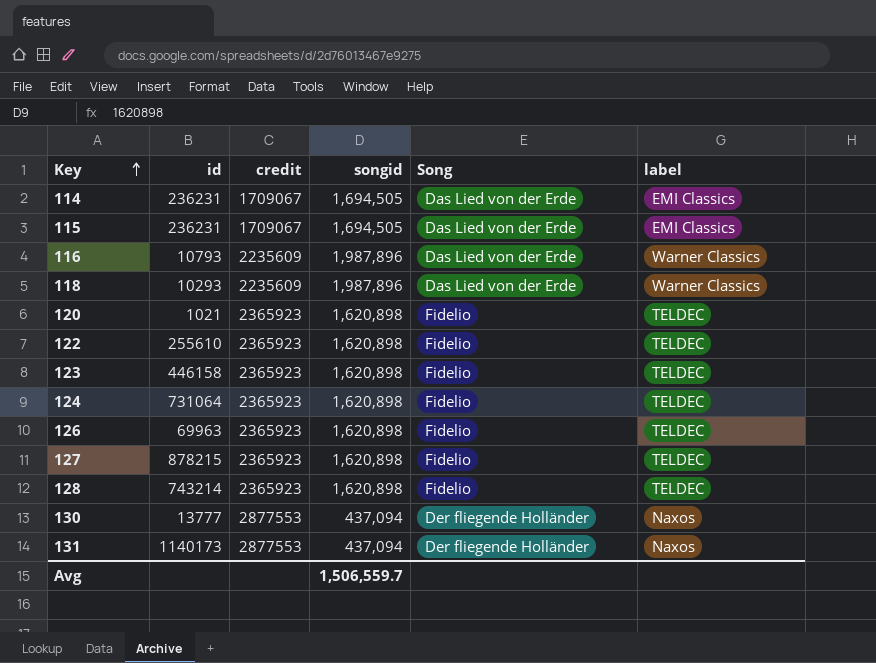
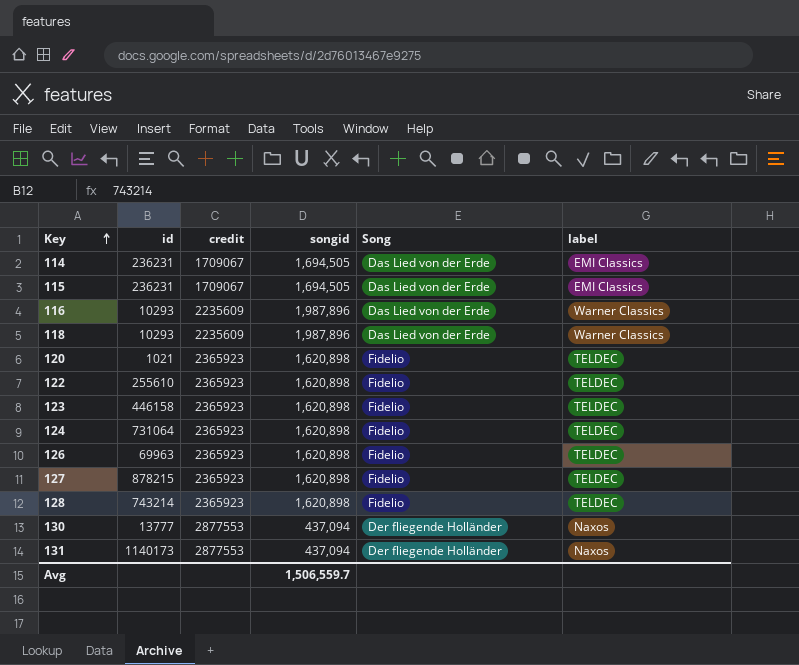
116 | id: 10793 -> 10293

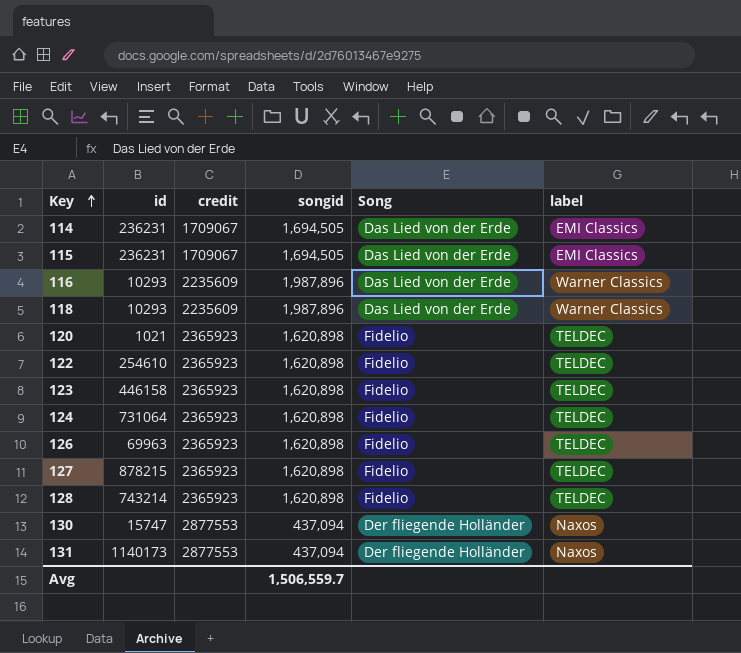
122 | id: 255610 -> 254610
130 | id: 13777 -> 15747

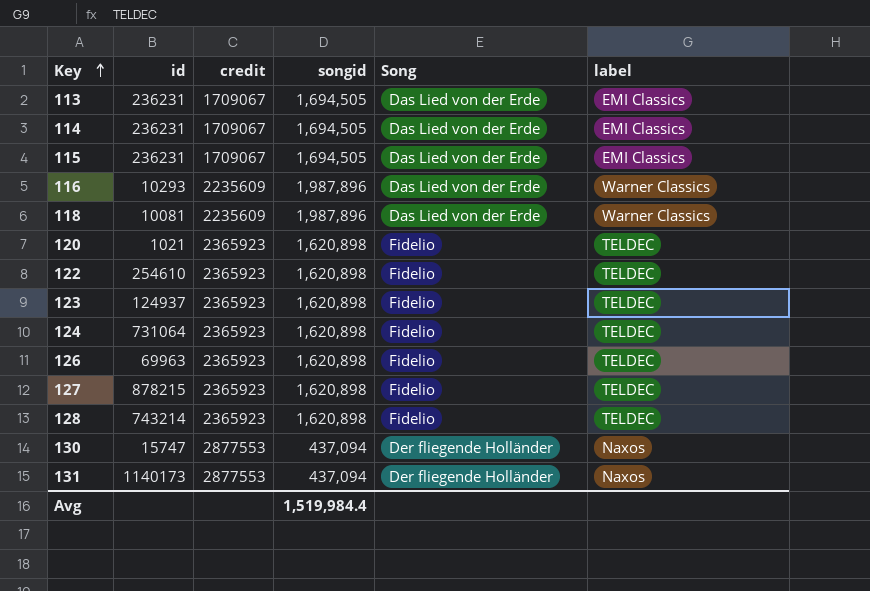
row 113: none -> 236231 | 1709067 | 1,694,505 | Das Lied von der Erde | EMI Classics
118 | id: 10293 -> 10081
123 | id: 446158 -> 124937
Avg | songid: 1,506,559.7 -> 1,519,984.4

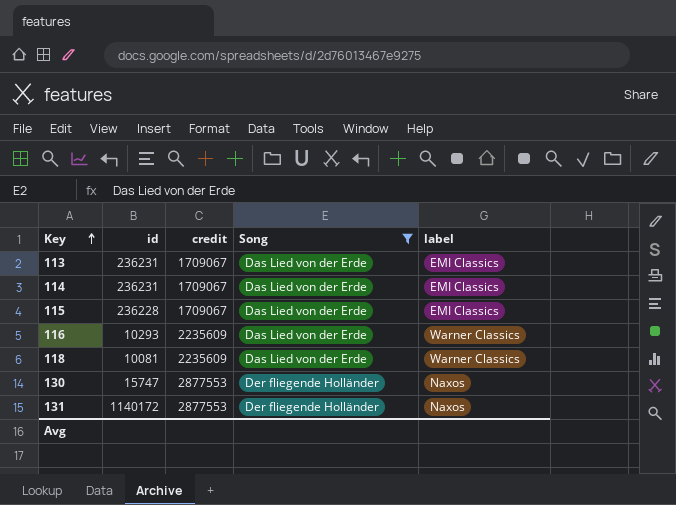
filter: none -> Song != Fidelio
column songid | position: 4 -> none
115 | id: 236231 -> 236228
131 | id: 1140173 -> 1140172

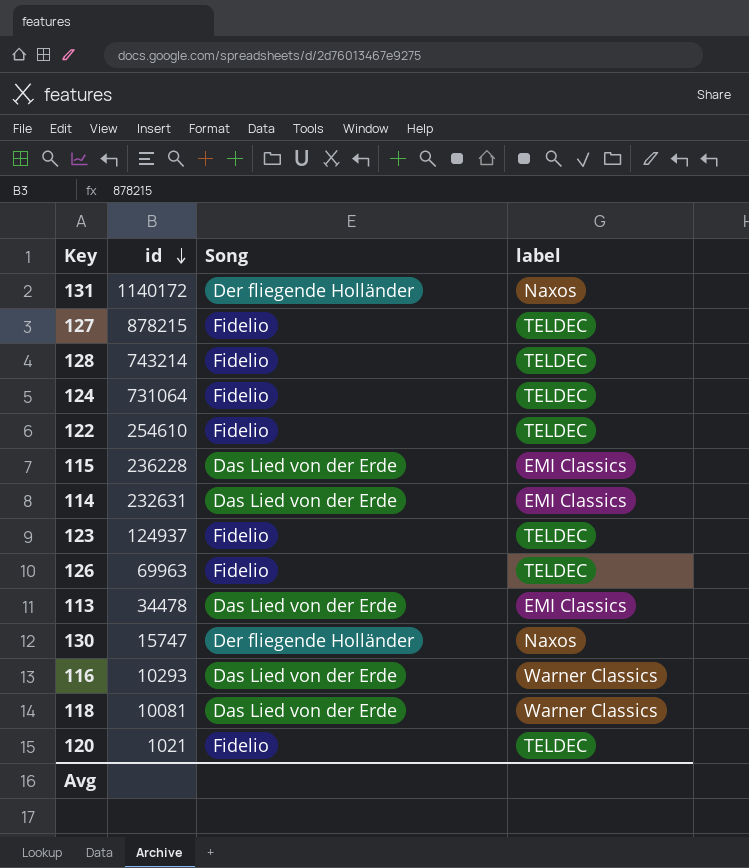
filter: Song != Fidelio -> none
row order: Key ascending -> id descending
column credit | position: 3 -> none
114 | id: 236231 -> 232631
113 | id: 236231 -> 34478

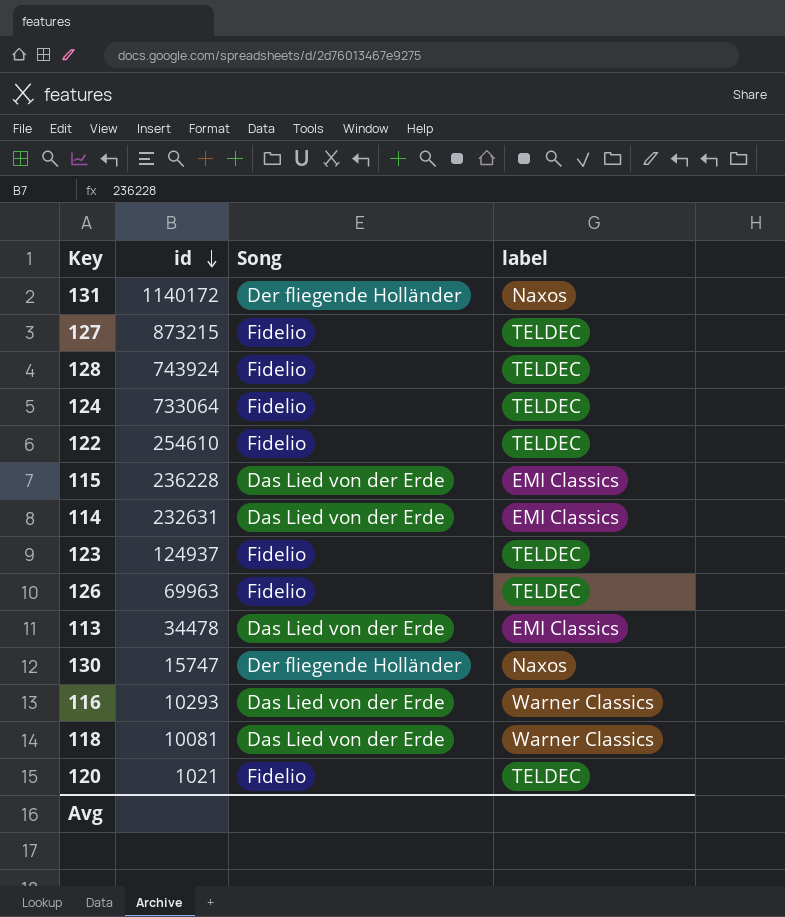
127 | id: 878215 -> 873215
128 | id: 743214 -> 743924
124 | id: 731064 -> 733064

